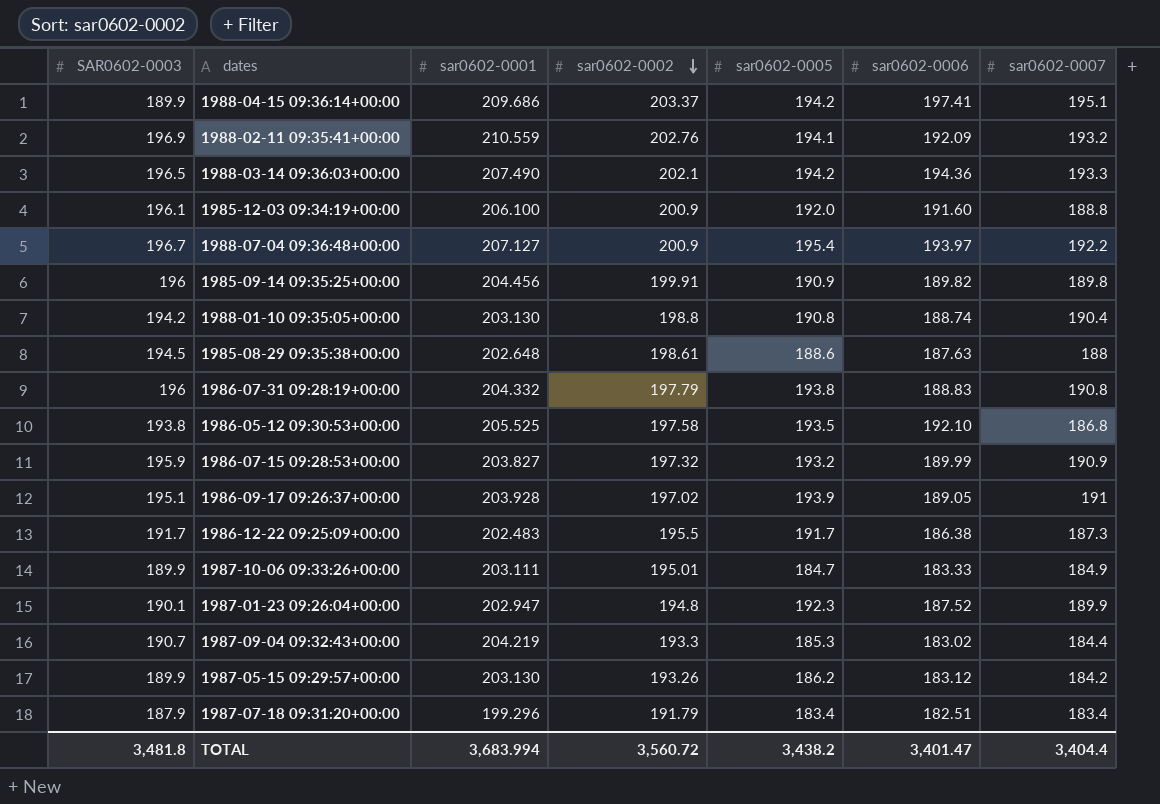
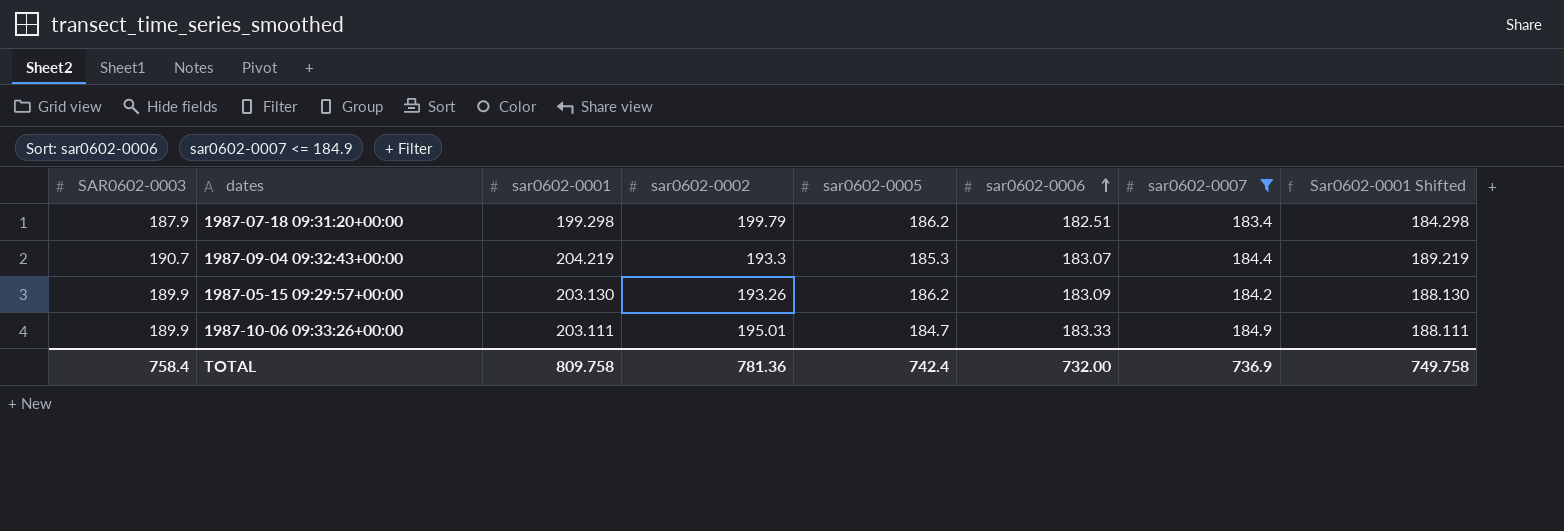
filter: none -> sar0602-0007 <= 184.9
row order: sar0602-0002 descending -> sar0602-0006 ascending
column Sar0602-0001 Shifted | formula: none -> [sar0602-0001] - 15
1987-07-18 09:31:20+00:00 | sar0602-0001: 199.296 -> 199.298
1987-07-18 09:31:20+00:00 | sar0602-0002: 191.79 -> 199.79
1987-07-18 09:31:20+00:00 | sar0602-0005: 183.4 -> 186.2
1987-09-04 09:32:43+00:00 | sar0602-0006: 183.02 -> 183.07
1987-05-15 09:29:57+00:00 | sar0602-0006: 183.12 -> 183.09
TOTAL | SAR0602-0003: 3,481.8 -> 758.4
TOTAL | sar0602-0001: 3,683.994 -> 809.758
TOTAL | sar0602-0002: 3,560.72 -> 781.36
TOTAL | sar0602-0005: 3,438.2 -> 742.4
TOTAL | sar0602-0006: 3,401.47 -> 732.00
TOTAL | sar0602-0007: 3,404.4 -> 736.9

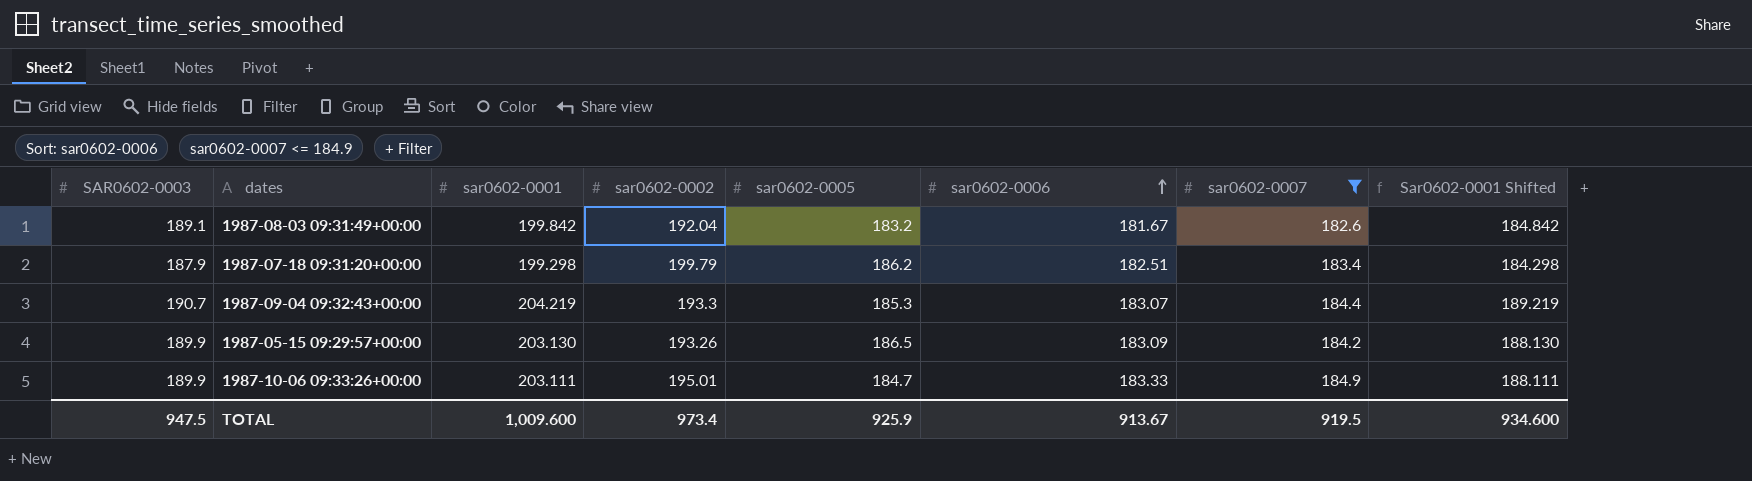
row 1987-08-03 09:31:49+00:00: none -> 189.1 | 199.842 | 192.04 | 183.2 | 181.67 | 182.6 | 184.842
1987-05-15 09:29:57+00:00 | sar0602-0005: 186.2 -> 186.5
TOTAL | SAR0602-0003: 758.4 -> 947.5
TOTAL | sar0602-0001: 809.758 -> 1,009.600
TOTAL | sar0602-0002: 781.36 -> 973.4
TOTAL | sar0602-0005: 742.4 -> 925.9
TOTAL | sar0602-0006: 732.00 -> 913.67
TOTAL | sar0602-0007: 736.9 -> 919.5
TOTAL | Sar0602-0001 Shifted: 749.758 -> 934.600

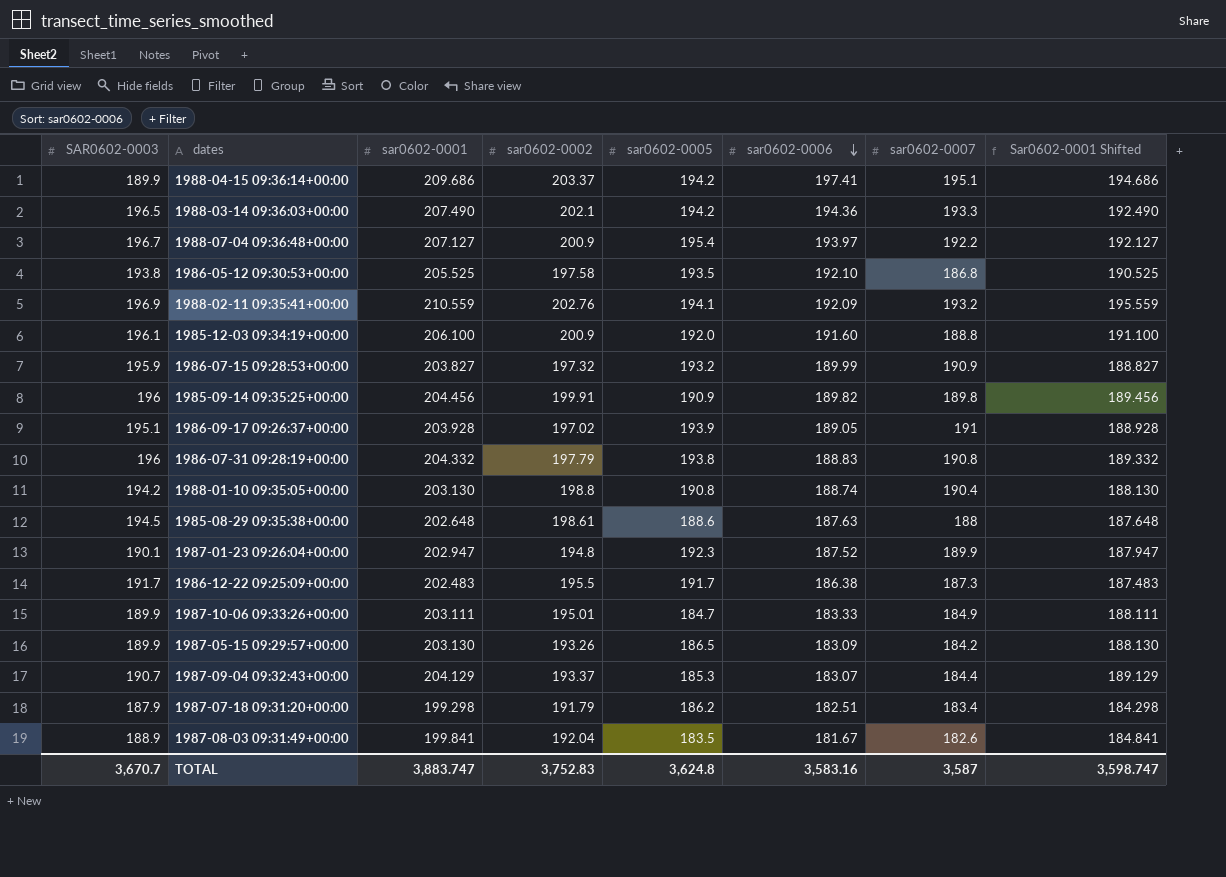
filter: sar0602-0007 <= 184.9 -> none
row order: sar0602-0006 ascending -> sar0602-0006 descending
1987-09-04 09:32:43+00:00 | sar0602-0001: 204.219 -> 204.129
1987-09-04 09:32:43+00:00 | sar0602-0002: 193.3 -> 193.37
1987-09-04 09:32:43+00:00 | Sar0602-0001 Shifted: 189.219 -> 189.129
1987-07-18 09:31:20+00:00 | sar0602-0002: 199.79 -> 191.79
1987-08-03 09:31:49+00:00 | SAR0602-0003: 189.1 -> 188.9
1987-08-03 09:31:49+00:00 | sar0602-0001: 199.842 -> 199.841
1987-08-03 09:31:49+00:00 | sar0602-0005: 183.2 -> 183.5
1987-08-03 09:31:49+00:00 | Sar0602-0001 Shifted: 184.842 -> 184.841
TOTAL | SAR0602-0003: 947.5 -> 3,670.7
TOTAL | sar0602-0001: 1,009.600 -> 3,883.747
TOTAL | sar0602-0002: 973.4 -> 3,752.83
TOTAL | sar0602-0005: 925.9 -> 3,624.8
TOTAL | sar0602-0006: 913.67 -> 3,583.16
TOTAL | sar0602-0007: 919.5 -> 3,587
TOTAL | Sar0602-0001 Shifted: 934.600 -> 3,598.747

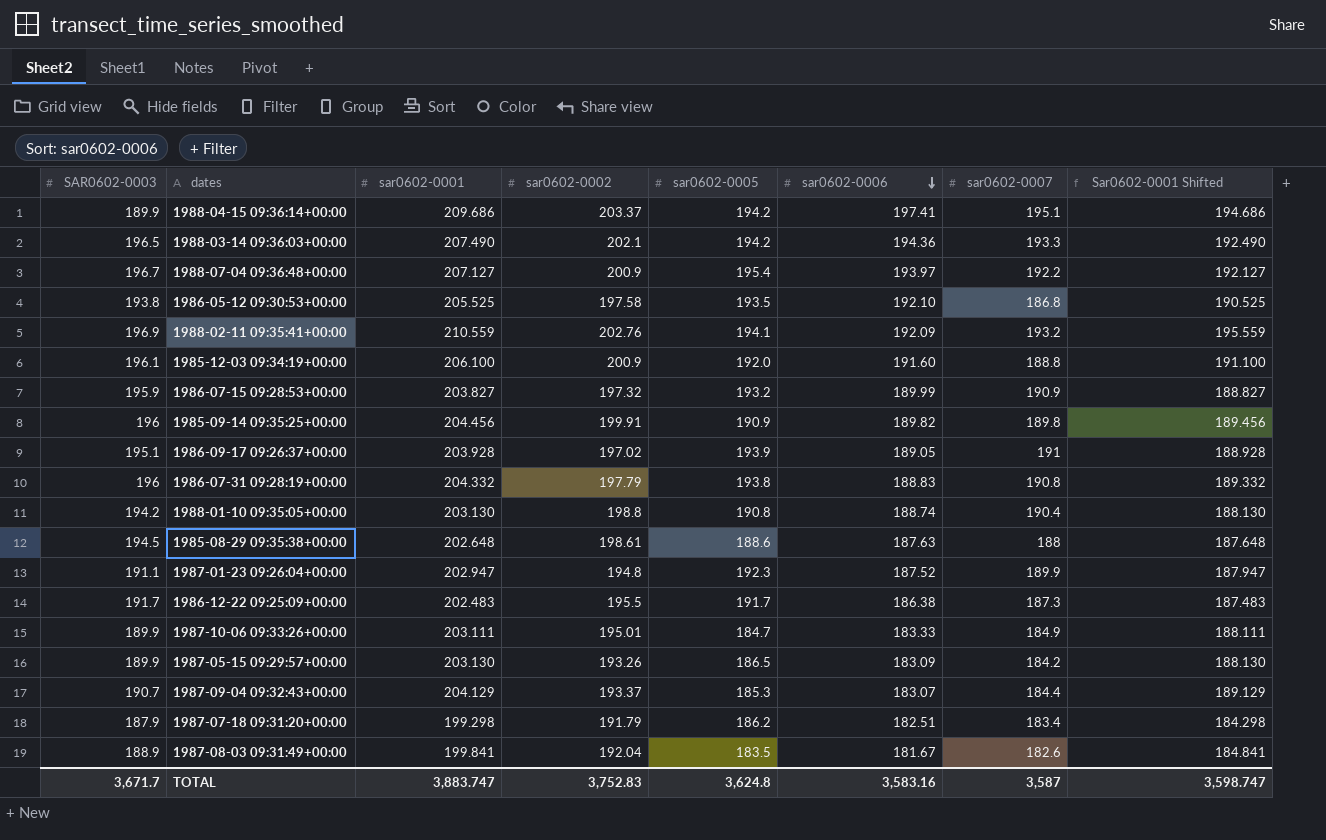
1987-01-23 09:26:04+00:00 | SAR0602-0003: 190.1 -> 191.1
TOTAL | SAR0602-0003: 3,670.7 -> 3,671.7

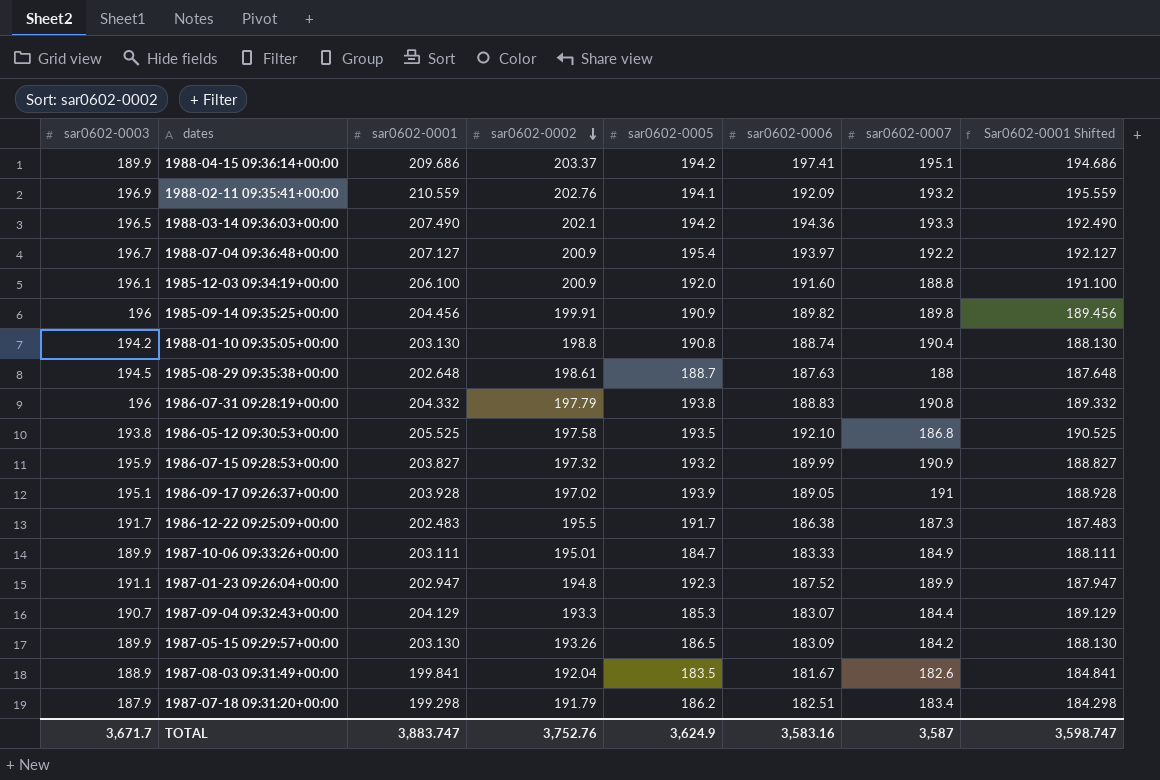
row order: sar0602-0006 descending -> sar0602-0002 descending
column name: SAR0602-0003 -> sar0602-0003
1985-08-29 09:35:38+00:00 | sar0602-0005: 188.6 -> 188.7
1987-09-04 09:32:43+00:00 | sar0602-0002: 193.37 -> 193.3
TOTAL | sar0602-0002: 3,752.83 -> 3,752.76
TOTAL | sar0602-0005: 3,624.8 -> 3,624.9

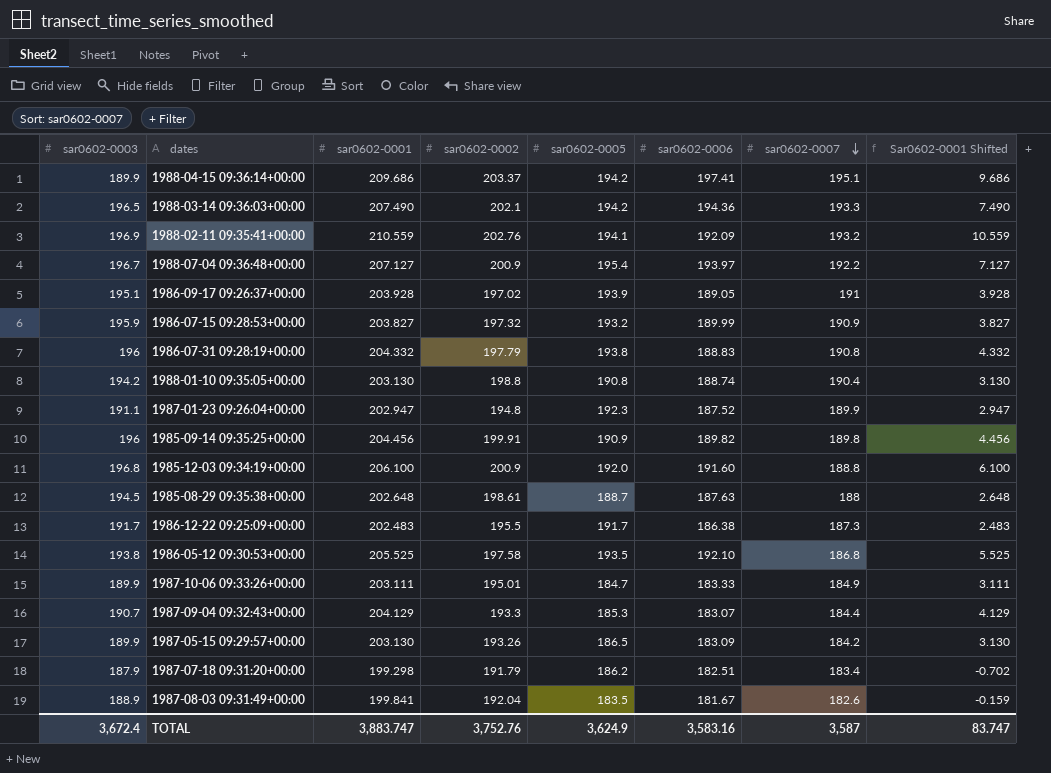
row order: sar0602-0002 descending -> sar0602-0007 descending
column Sar0602-0001 Shifted | formula: [sar0602-0001] - 15 -> [sar0602-0001] - 200
1985-12-03 09:34:19+00:00 | sar0602-0003: 196.1 -> 196.8
TOTAL | sar0602-0003: 3,671.7 -> 3,672.4
TOTAL | Sar0602-0001 Shifted: 3,598.747 -> 83.747

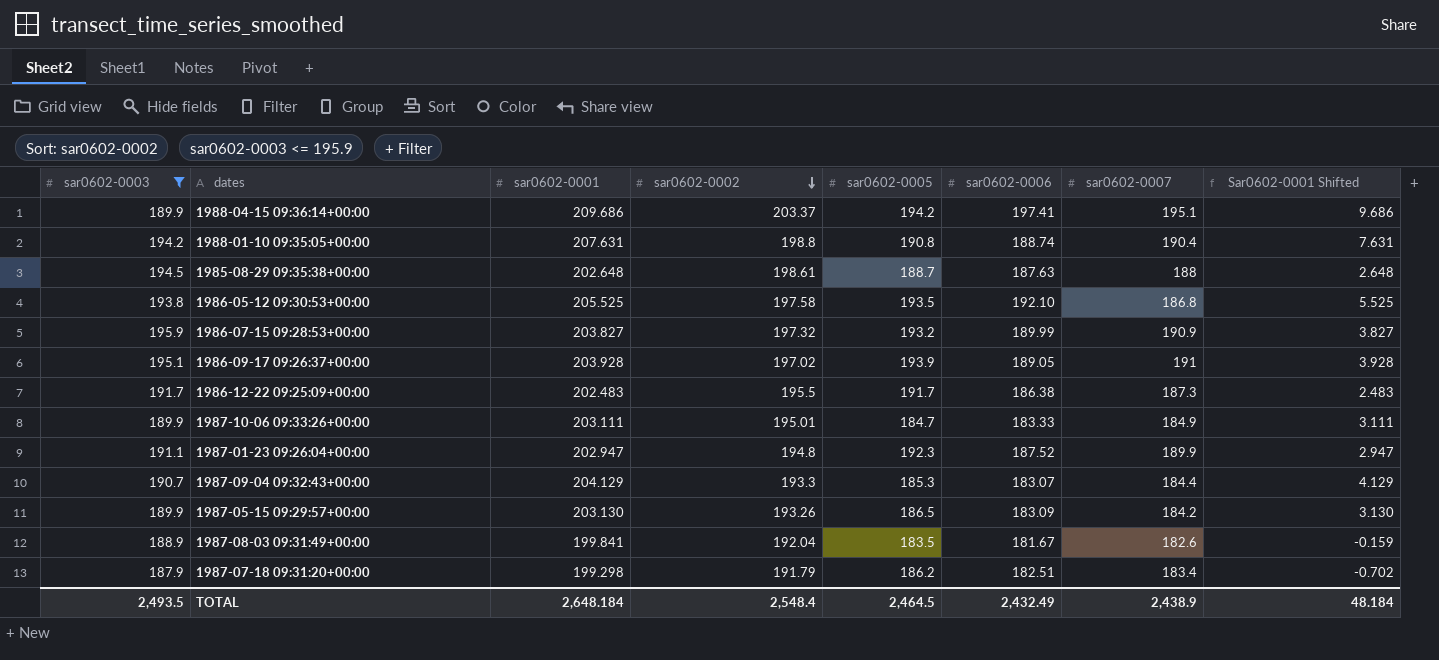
filter: none -> sar0602-0003 <= 195.9
row order: sar0602-0007 descending -> sar0602-0002 descending
1988-01-10 09:35:05+00:00 | sar0602-0001: 203.130 -> 207.631
1988-01-10 09:35:05+00:00 | Sar0602-0001 Shifted: 3.130 -> 7.631
TOTAL | sar0602-0003: 3,672.4 -> 2,493.5
TOTAL | sar0602-0001: 3,883.747 -> 2,648.184
TOTAL | sar0602-0002: 3,752.76 -> 2,548.4
TOTAL | sar0602-0005: 3,624.9 -> 2,464.5
TOTAL | sar0602-0006: 3,583.16 -> 2,432.49
TOTAL | sar0602-0007: 3,587 -> 2,438.9
TOTAL | Sar0602-0001 Shifted: 83.747 -> 48.184

